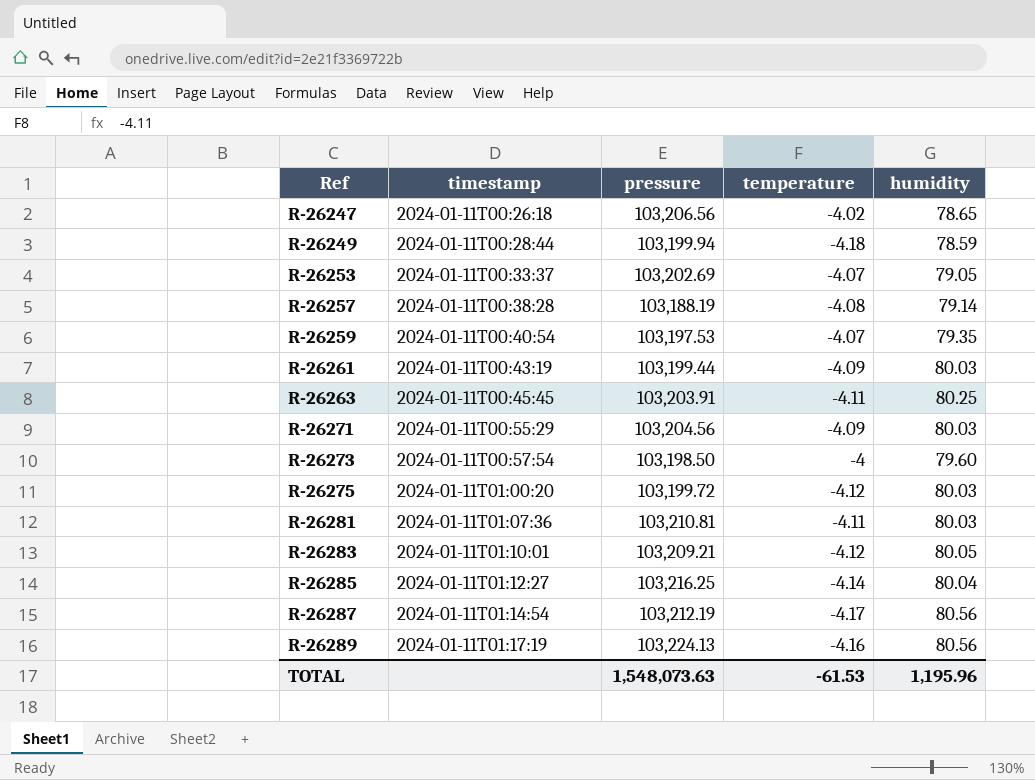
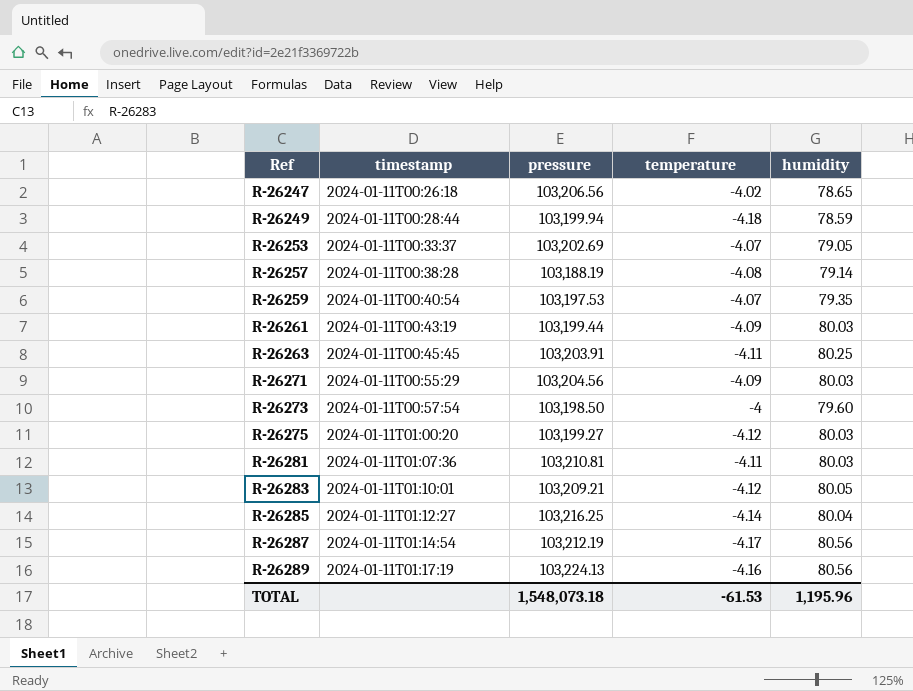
R-26275 | pressure: 103,199.72 -> 103,199.27
TOTAL | pressure: 1,548,073.63 -> 1,548,073.18

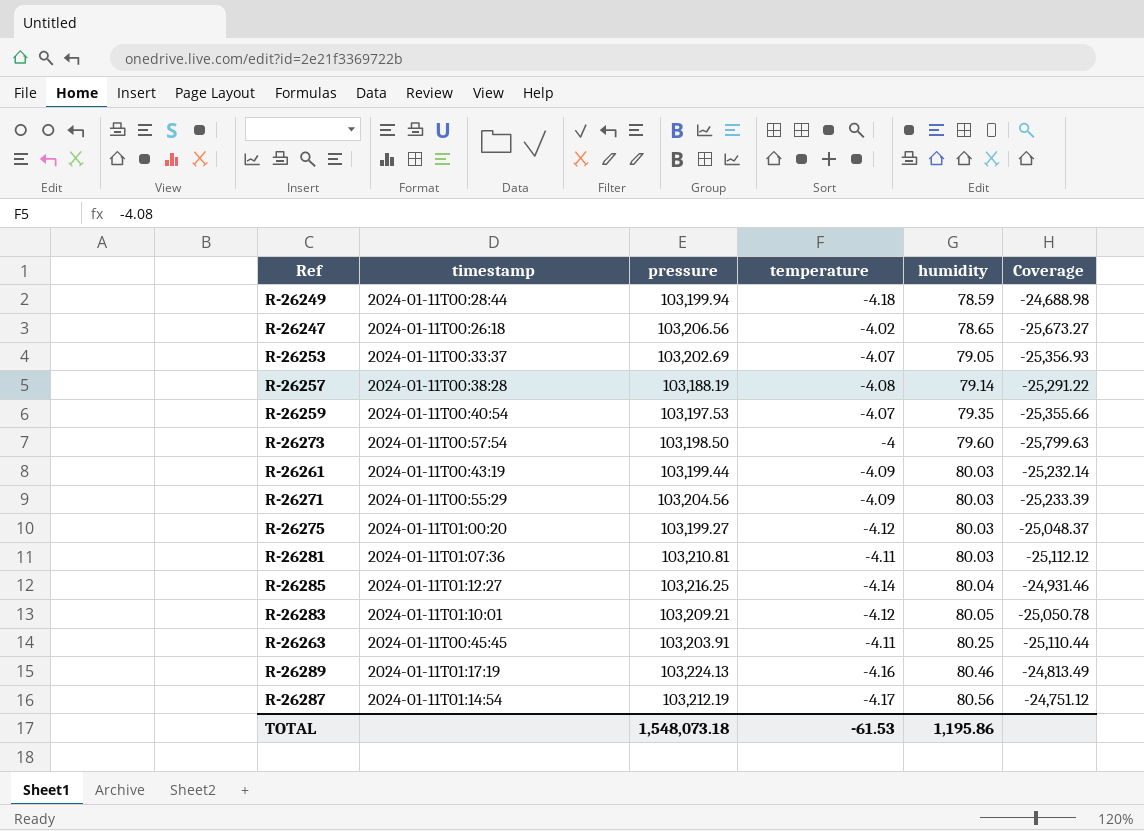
row order: Ref ascending -> humidity ascending
column Coverage | formula: none -> [pressure] / [temperature]
R-26289 | humidity: 80.56 -> 80.46
TOTAL | humidity: 1,195.96 -> 1,195.86

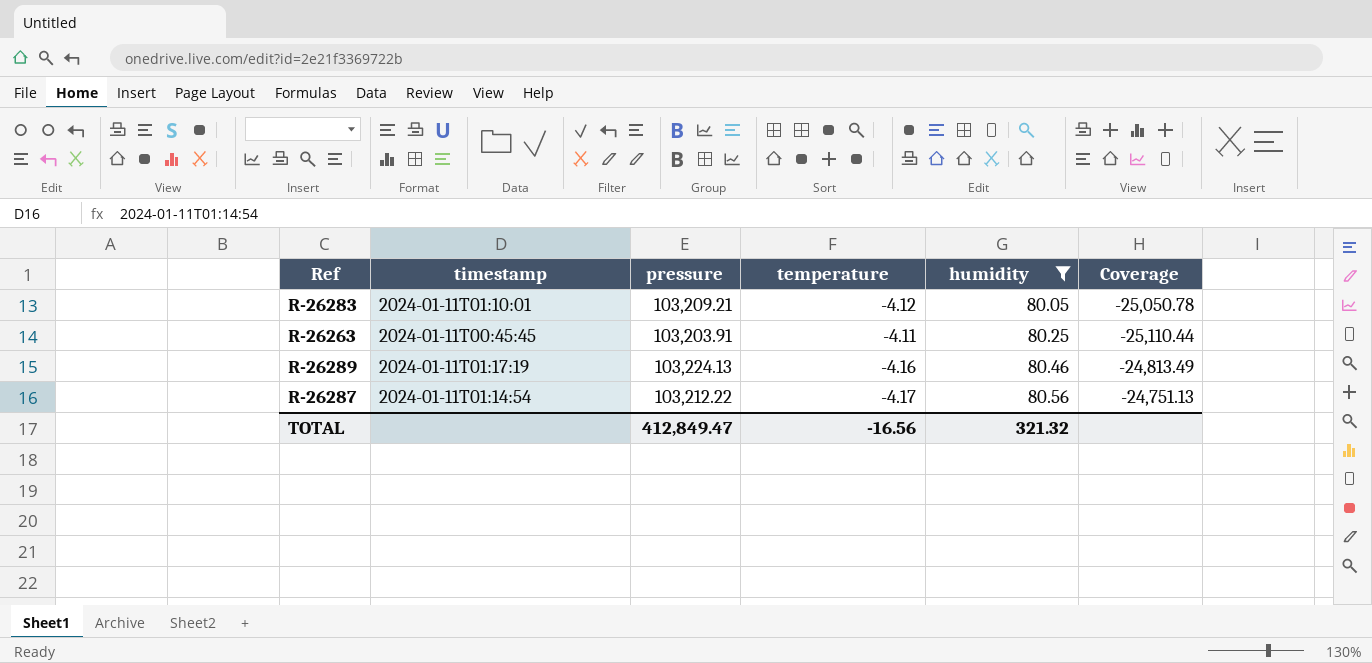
filter: none -> humidity >= 80.05
R-26287 | pressure: 103,212.19 -> 103,212.22
R-26287 | Coverage: -24,751.12 -> -24,751.13
TOTAL | pressure: 1,548,073.18 -> 412,849.47
TOTAL | temperature: -61.53 -> -16.56
TOTAL | humidity: 1,195.86 -> 321.32

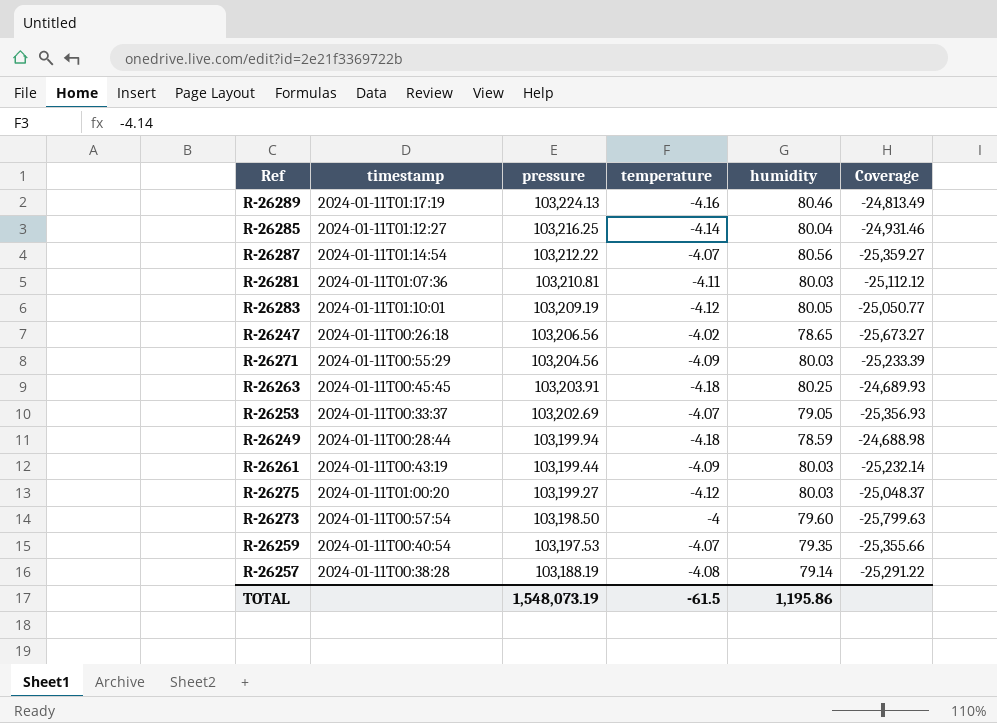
filter: humidity >= 80.05 -> none
row order: humidity ascending -> pressure descending
R-26287 | temperature: -4.17 -> -4.07
R-26287 | Coverage: -24,751.13 -> -25,359.27
R-26283 | pressure: 103,209.21 -> 103,209.19
R-26283 | Coverage: -25,050.78 -> -25,050.77
R-26263 | temperature: -4.11 -> -4.18
R-26263 | Coverage: -25,110.44 -> -24,689.93
TOTAL | pressure: 412,849.47 -> 1,548,073.19
TOTAL | temperature: -16.56 -> -61.5
TOTAL | humidity: 321.32 -> 1,195.86

